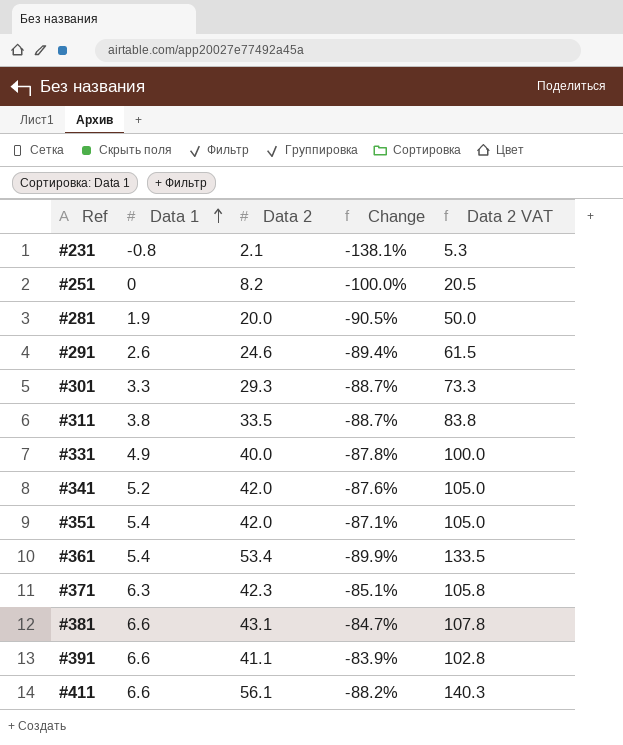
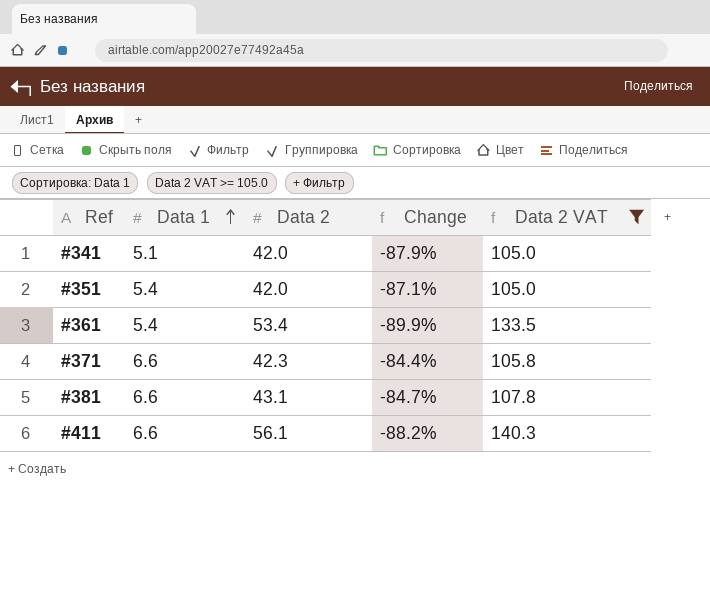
filter: none -> Data 2 VAT >= 105.0
#341 | Data 1: 5.2 -> 5.1
#341 | Change: -87.6% -> -87.9%
#371 | Data 1: 6.3 -> 6.6
#371 | Change: -85.1% -> -84.4%

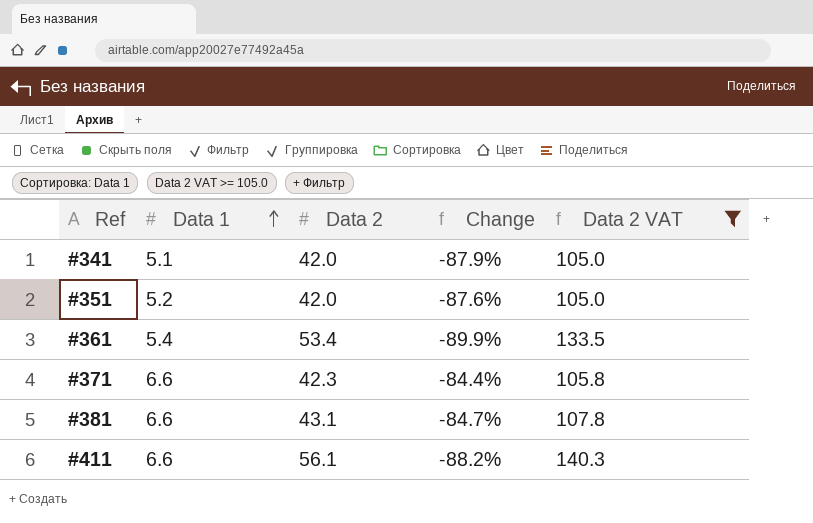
#351 | Data 1: 5.4 -> 5.2
#351 | Change: -87.1% -> -87.6%

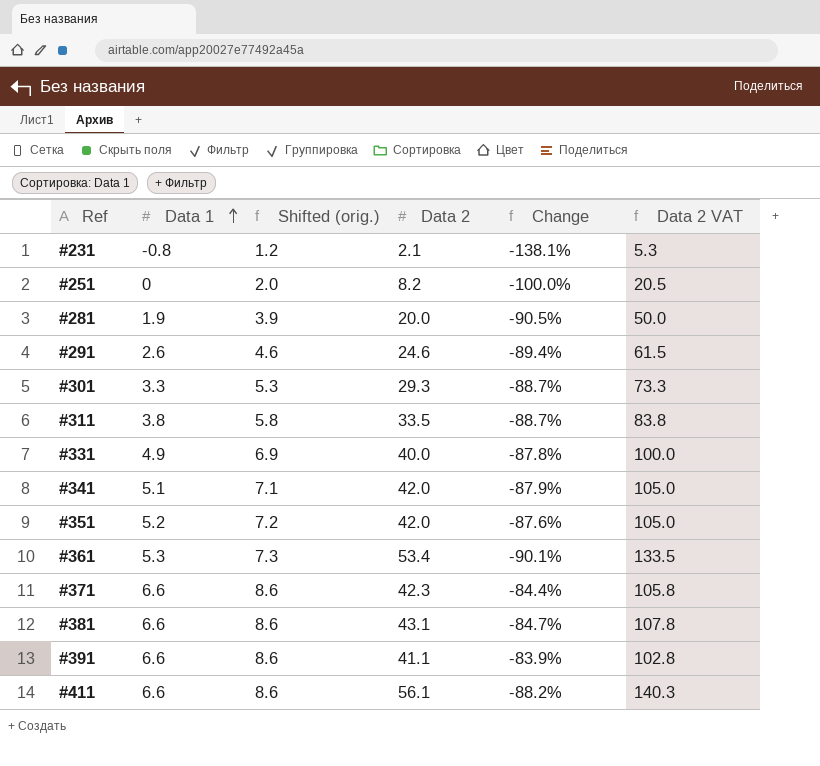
filter: Data 2 VAT >= 105.0 -> none
column Shifted (orig.) | formula: none -> [Data 1] + 2
#361 | Data 1: 5.4 -> 5.3
#361 | Change: -89.9% -> -90.1%

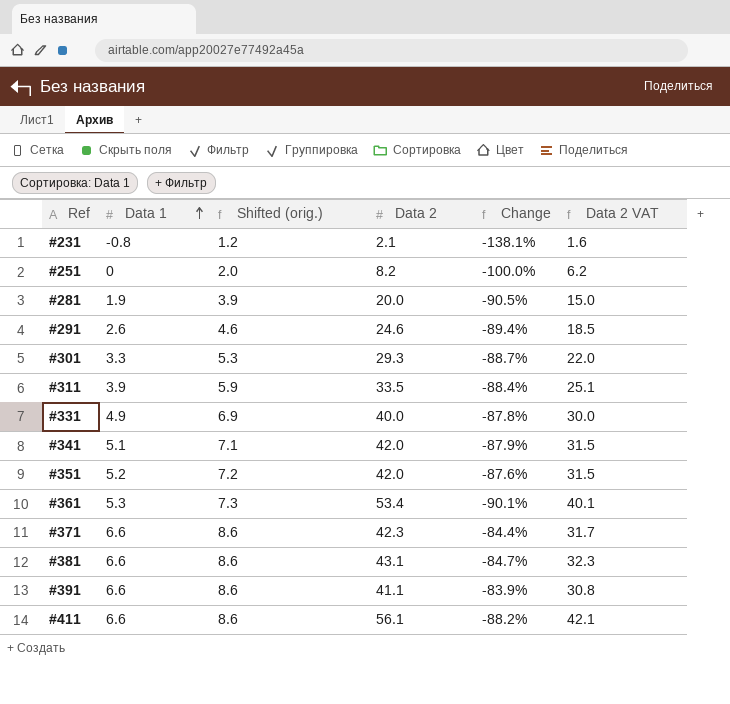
column Data 2 VAT | formula: [Data 2] * 2.5 -> [Data 2] * 0.75
#311 | Data 1: 3.8 -> 3.9
#311 | Shifted (orig.): 5.8 -> 5.9
#311 | Change: -88.7% -> -88.4%

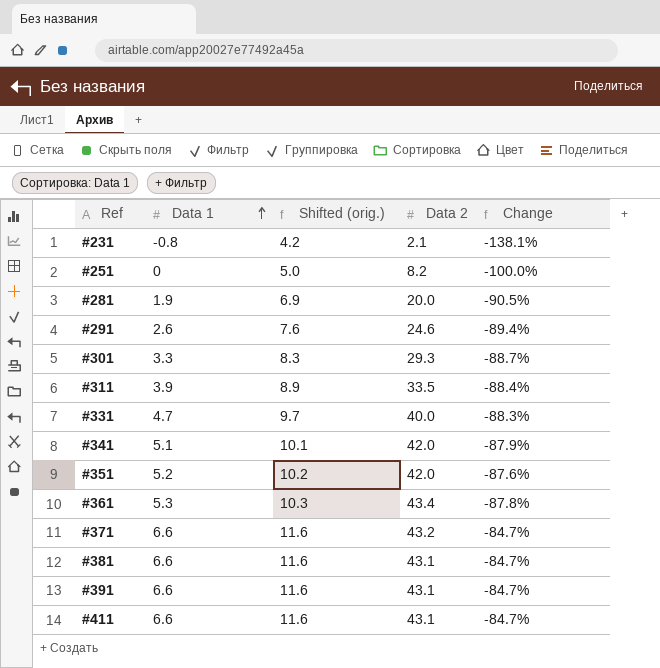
column Data 2 VAT | formula: [Data 2] * 0.75 -> none
column Shifted (orig.) | formula: [Data 1] + 2 -> [Data 1] + 5
#331 | Data 1: 4.9 -> 4.7
#331 | Change: -87.8% -> -88.3%
#361 | Data 2: 53.4 -> 43.4
#361 | Change: -90.1% -> -87.8%
#371 | Data 2: 42.3 -> 43.2
#371 | Change: -84.4% -> -84.7%
#391 | Data 2: 41.1 -> 43.1
#391 | Change: -83.9% -> -84.7%
#411 | Data 2: 56.1 -> 43.1
#411 | Change: -88.2% -> -84.7%

